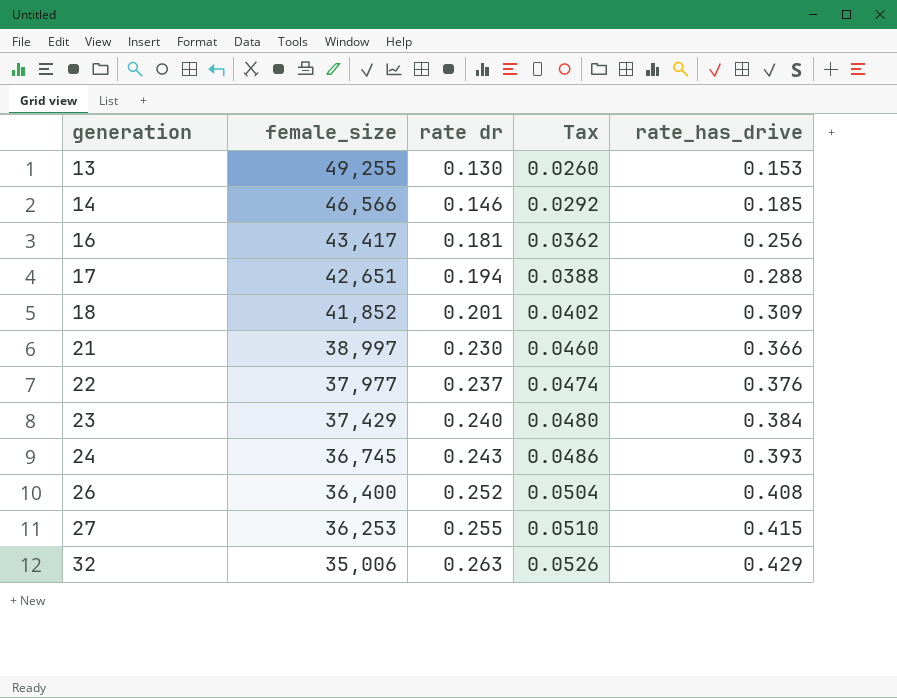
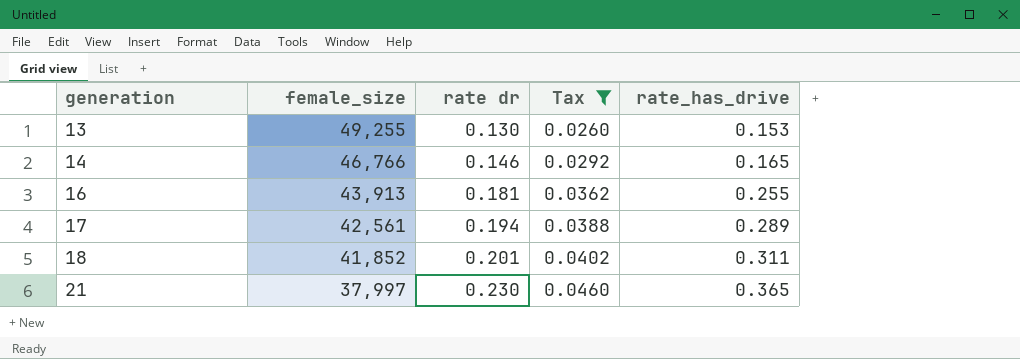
filter: none -> Tax <= 0.0460
14 | female_size: 46,566 -> 46,766
14 | rate_has_drive: 0.185 -> 0.165
16 | female_size: 43,417 -> 43,913
16 | rate_has_drive: 0.256 -> 0.255
17 | female_size: 42,651 -> 42,561
17 | rate_has_drive: 0.288 -> 0.289
18 | rate_has_drive: 0.309 -> 0.311
21 | female_size: 38,997 -> 37,997
21 | rate_has_drive: 0.366 -> 0.365

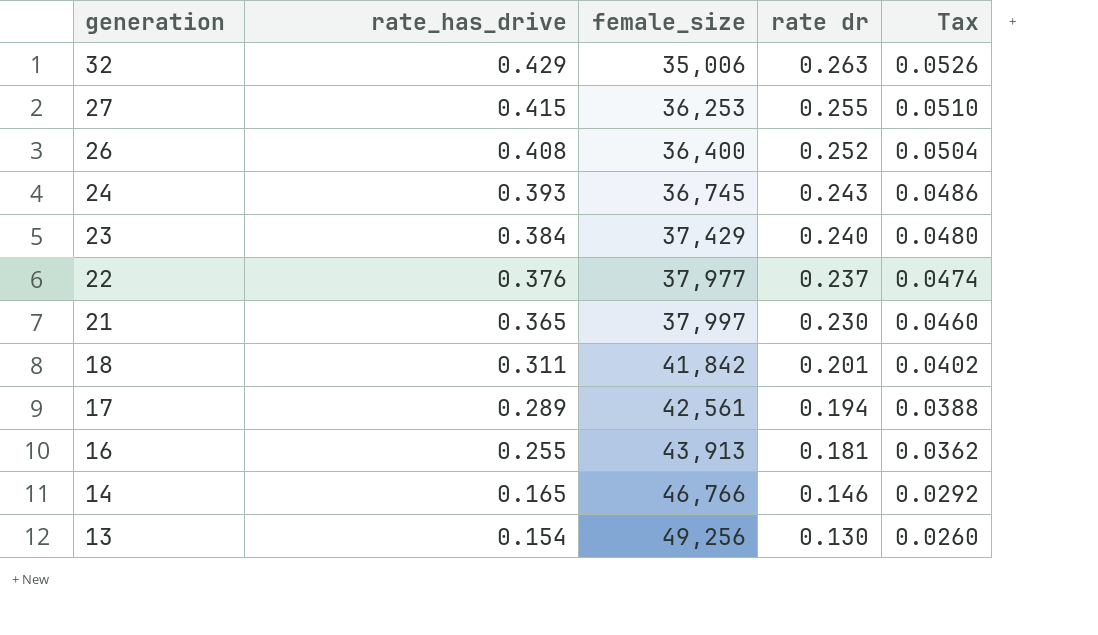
filter: Tax <= 0.0460 -> none
row order: generation ascending -> generation descending
column rate_has_drive | position: 5 -> 2
18 | female_size: 41,852 -> 41,842
13 | rate_has_drive: 0.153 -> 0.154
13 | female_size: 49,255 -> 49,256

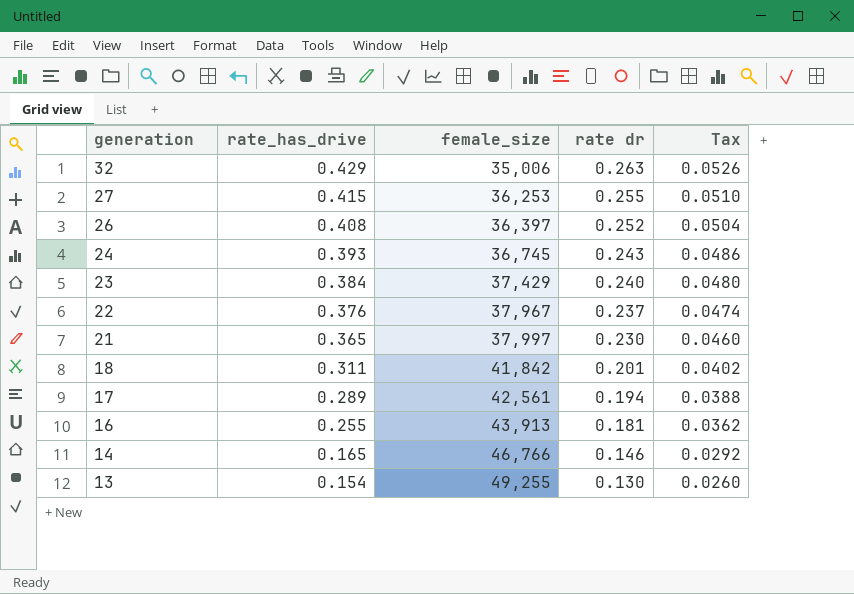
26 | female_size: 36,400 -> 36,397
22 | female_size: 37,977 -> 37,967
13 | female_size: 49,256 -> 49,255

